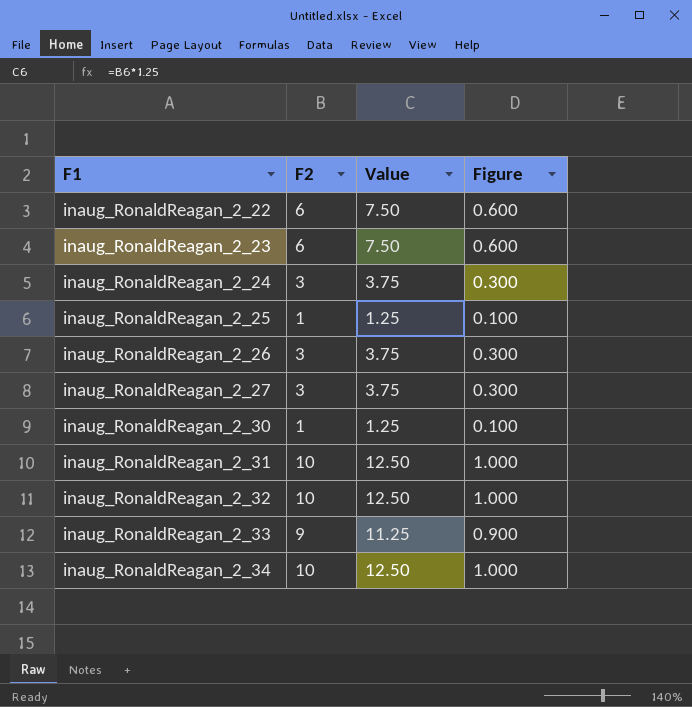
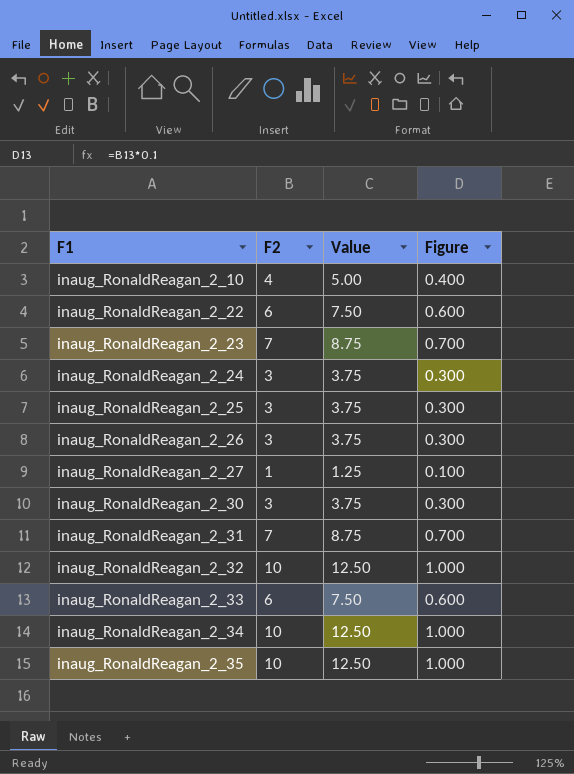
row inaug_RonaldReagan_2_10: none -> 4 | 5.00 | 0.400
inaug_RonaldReagan_2_23 | F2: 6 -> 7
inaug_RonaldReagan_2_23 | Value: 7.50 -> 8.75
inaug_RonaldReagan_2_23 | Figure: 0.600 -> 0.700
inaug_RonaldReagan_2_25 | F2: 1 -> 3
inaug_RonaldReagan_2_25 | Value: 1.25 -> 3.75
inaug_RonaldReagan_2_25 | Figure: 0.100 -> 0.300
inaug_RonaldReagan_2_27 | F2: 3 -> 1
inaug_RonaldReagan_2_27 | Value: 3.75 -> 1.25
inaug_RonaldReagan_2_27 | Figure: 0.300 -> 0.100
inaug_RonaldReagan_2_30 | F2: 1 -> 3
inaug_RonaldReagan_2_30 | Value: 1.25 -> 3.75
inaug_RonaldReagan_2_30 | Figure: 0.100 -> 0.300
inaug_RonaldReagan_2_31 | F2: 10 -> 7
inaug_RonaldReagan_2_31 | Value: 12.50 -> 8.75
inaug_RonaldReagan_2_31 | Figure: 1.000 -> 0.700
inaug_RonaldReagan_2_33 | F2: 9 -> 6
inaug_RonaldReagan_2_33 | Value: 11.25 -> 7.50
inaug_RonaldReagan_2_33 | Figure: 0.900 -> 0.600
row inaug_RonaldReagan_2_35: none -> 10 | 12.50 | 1.000

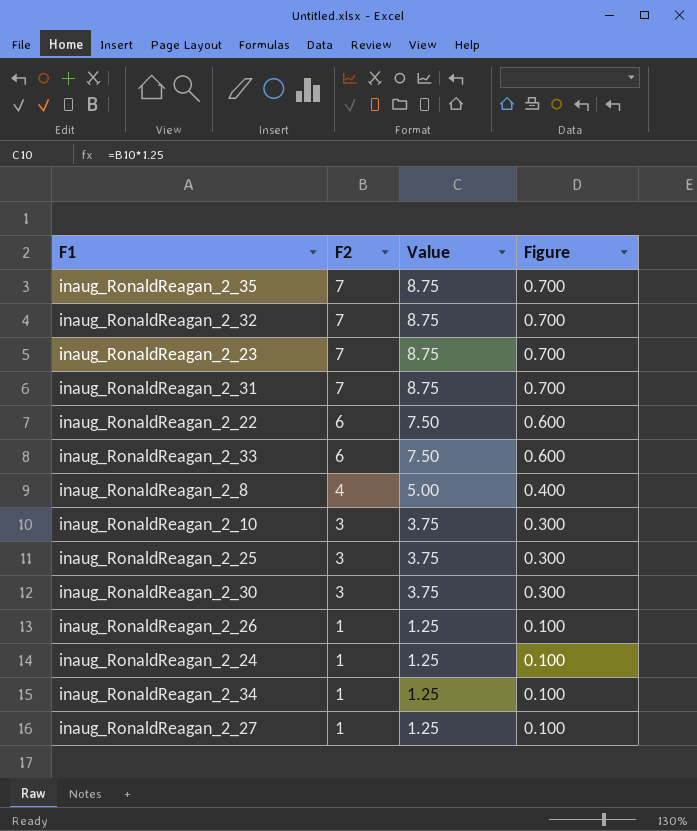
row order: F1 ascending -> F2 descending
inaug_RonaldReagan_2_35 | F2: 10 -> 7
inaug_RonaldReagan_2_35 | Value: 12.50 -> 8.75
inaug_RonaldReagan_2_35 | Figure: 1.000 -> 0.700
inaug_RonaldReagan_2_32 | F2: 10 -> 7
inaug_RonaldReagan_2_32 | Value: 12.50 -> 8.75
inaug_RonaldReagan_2_32 | Figure: 1.000 -> 0.700
row inaug_RonaldReagan_2_8: none -> 4 | 5.00 | 0.400
inaug_RonaldReagan_2_10 | F2: 4 -> 3
inaug_RonaldReagan_2_10 | Value: 5.00 -> 3.75
inaug_RonaldReagan_2_10 | Figure: 0.400 -> 0.300
inaug_RonaldReagan_2_26 | F2: 3 -> 1
inaug_RonaldReagan_2_26 | Value: 3.75 -> 1.25
inaug_RonaldReagan_2_26 | Figure: 0.300 -> 0.100
inaug_RonaldReagan_2_24 | F2: 3 -> 1
inaug_RonaldReagan_2_24 | Value: 3.75 -> 1.25
inaug_RonaldReagan_2_24 | Figure: 0.300 -> 0.100
inaug_RonaldReagan_2_34 | F2: 10 -> 1
inaug_RonaldReagan_2_34 | Value: 12.50 -> 1.25
inaug_RonaldReagan_2_34 | Figure: 1.000 -> 0.100

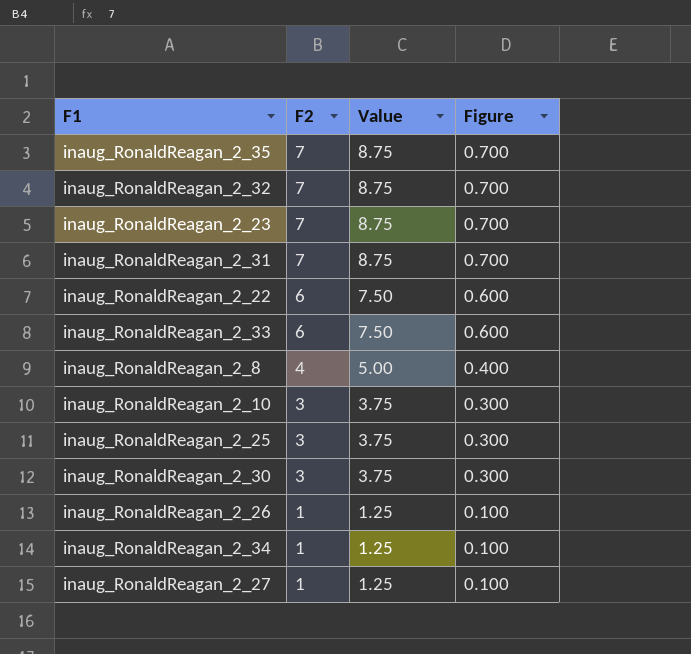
row inaug_RonaldReagan_2_24: 1 | 1.25 | 0.100 -> none

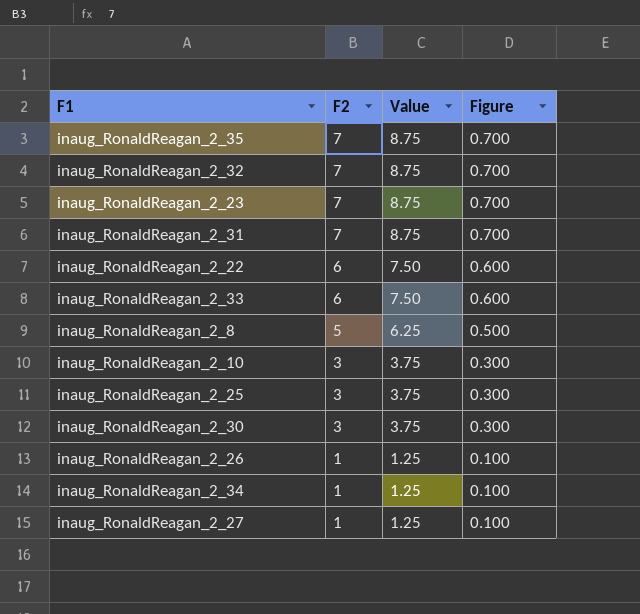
inaug_RonaldReagan_2_8 | F2: 4 -> 5
inaug_RonaldReagan_2_8 | Value: 5.00 -> 6.25
inaug_RonaldReagan_2_8 | Figure: 0.400 -> 0.500

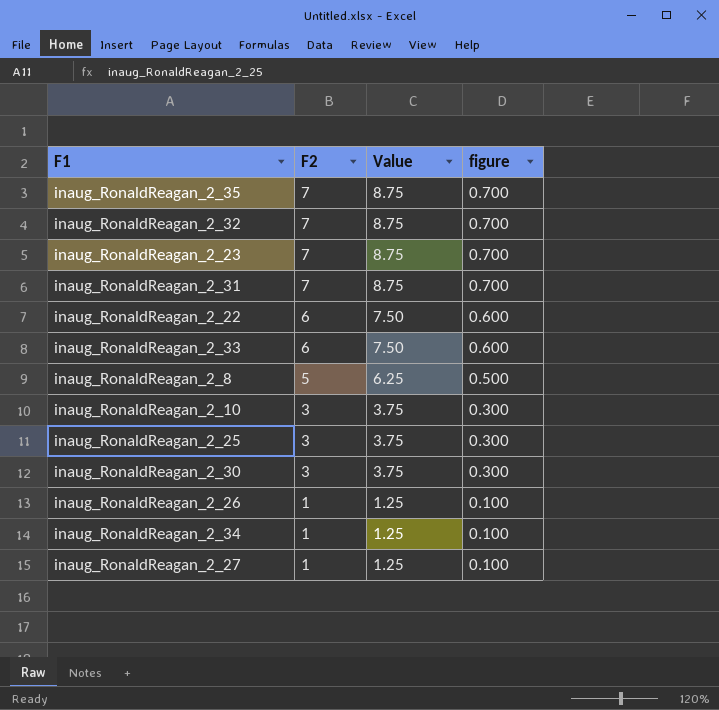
column name: Figure -> figure

